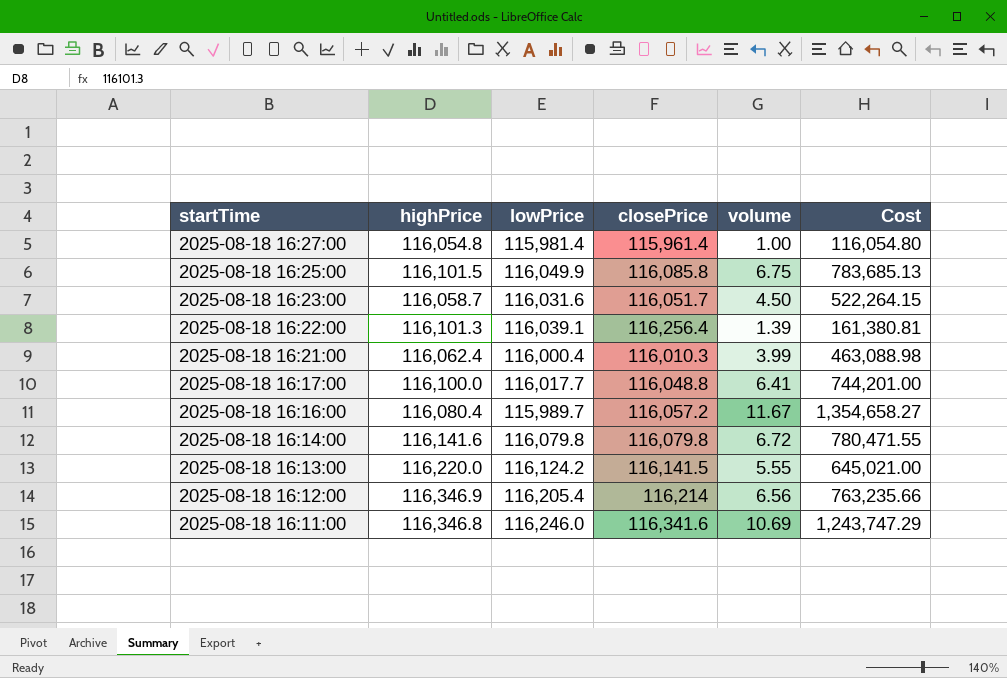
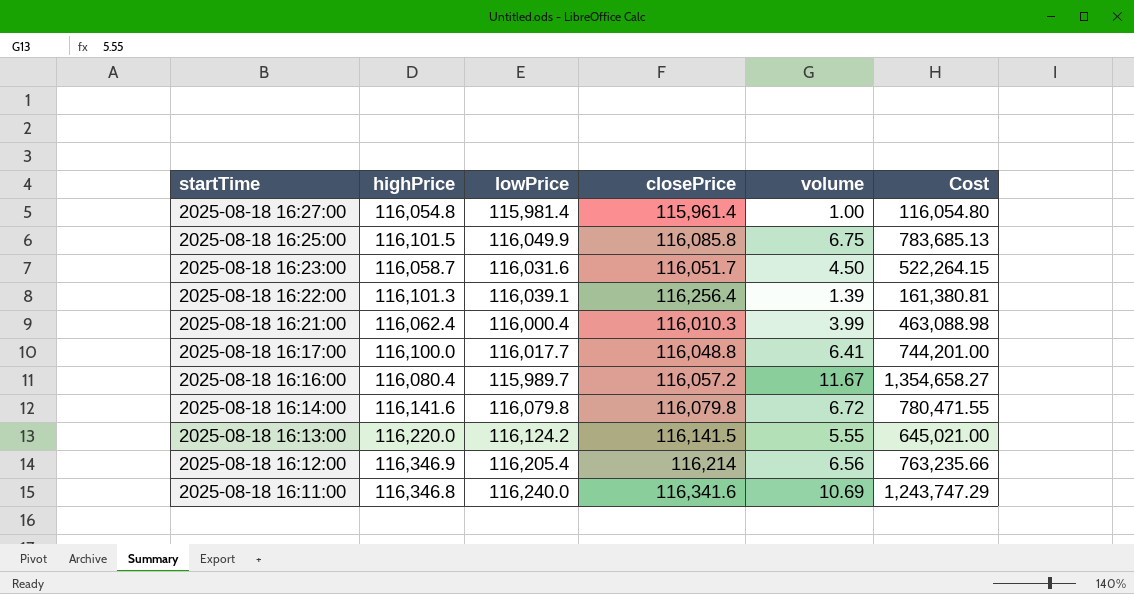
2025-08-18 16:11:00 | lowPrice: 116,246.0 -> 116,240.0

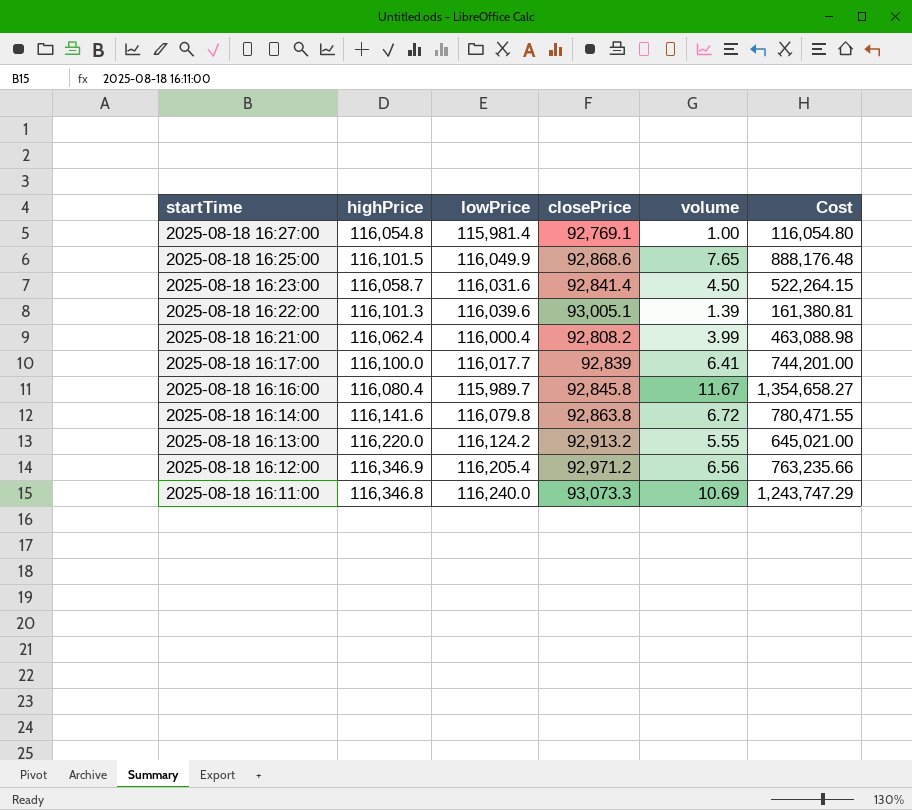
2025-08-18 16:27:00 | closePrice: 115,961.4 -> 92,769.1
2025-08-18 16:25:00 | closePrice: 116,085.8 -> 92,868.6
2025-08-18 16:25:00 | volume: 6.75 -> 7.65
2025-08-18 16:25:00 | Cost: 783,685.13 -> 888,176.48
2025-08-18 16:23:00 | closePrice: 116,051.7 -> 92,841.4
2025-08-18 16:22:00 | lowPrice: 116,039.1 -> 116,039.6
2025-08-18 16:22:00 | closePrice: 116,256.4 -> 93,005.1
2025-08-18 16:21:00 | closePrice: 116,010.3 -> 92,808.2
2025-08-18 16:17:00 | closePrice: 116,048.8 -> 92,839
2025-08-18 16:16:00 | closePrice: 116,057.2 -> 92,845.8
2025-08-18 16:14:00 | closePrice: 116,079.8 -> 92,863.8
2025-08-18 16:13:00 | closePrice: 116,141.5 -> 92,913.2
2025-08-18 16:12:00 | closePrice: 116,214 -> 92,971.2
2025-08-18 16:11:00 | closePrice: 116,341.6 -> 93,073.3

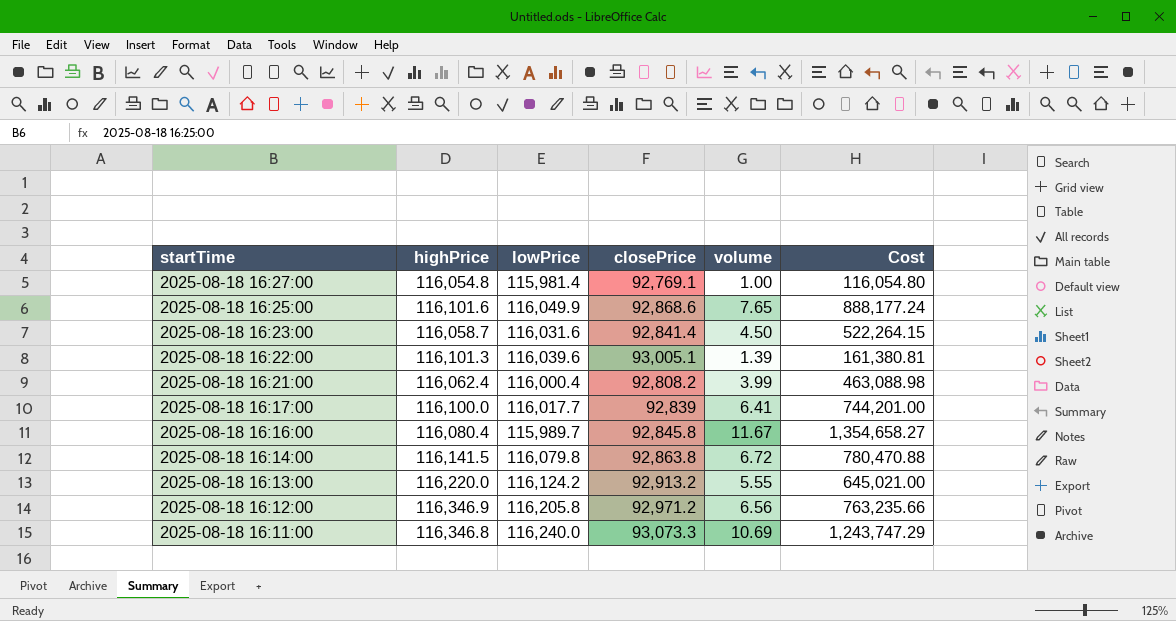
2025-08-18 16:25:00 | highPrice: 116,101.5 -> 116,101.6
2025-08-18 16:25:00 | Cost: 888,176.48 -> 888,177.24
2025-08-18 16:14:00 | highPrice: 116,141.6 -> 116,141.5
2025-08-18 16:14:00 | Cost: 780,471.55 -> 780,470.88
2025-08-18 16:12:00 | lowPrice: 116,205.4 -> 116,205.8

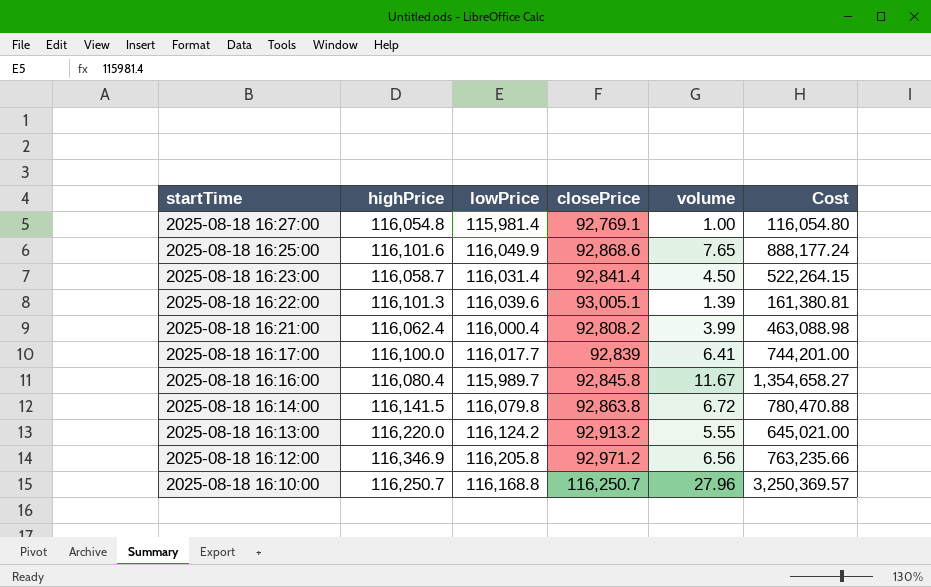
row 2025-08-18 16:11:00: 116,346.8 | 116,240.0 | 93,073.3 | 10.69 | 1,243,747.29 -> none
2025-08-18 16:23:00 | lowPrice: 116,031.6 -> 116,031.4
row 2025-08-18 16:10:00: none -> 116,250.7 | 116,168.8 | 116,250.7 | 27.96 | 3,250,369.57

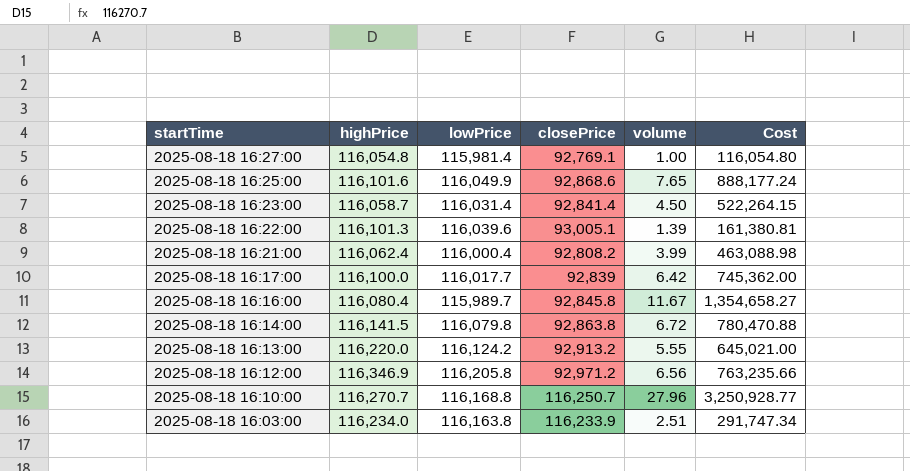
2025-08-18 16:17:00 | volume: 6.41 -> 6.42
2025-08-18 16:17:00 | Cost: 744,201.00 -> 745,362.00
2025-08-18 16:10:00 | highPrice: 116,250.7 -> 116,270.7
2025-08-18 16:10:00 | Cost: 3,250,369.57 -> 3,250,928.77
row 2025-08-18 16:03:00: none -> 116,234.0 | 116,163.8 | 116,233.9 | 2.51 | 291,747.34

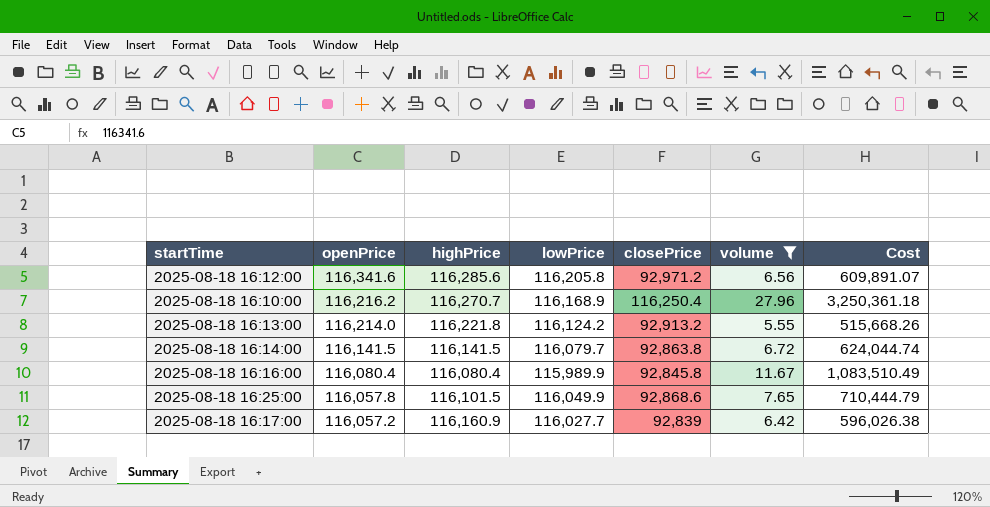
filter: none -> volume >= 5.55
row order: startTime descending -> openPrice descending
column openPrice | position: none -> 2
column Cost | formula: [highPrice] * [volume] -> [closePrice] * [volume]
2025-08-18 16:12:00 | highPrice: 116,346.9 -> 116,285.6
2025-08-18 16:10:00 | lowPrice: 116,168.8 -> 116,168.9
2025-08-18 16:10:00 | closePrice: 116,250.7 -> 116,250.4
2025-08-18 16:13:00 | highPrice: 116,220.0 -> 116,221.8
2025-08-18 16:14:00 | lowPrice: 116,079.8 -> 116,079.7
2025-08-18 16:16:00 | lowPrice: 115,989.7 -> 115,989.9
2025-08-18 16:25:00 | highPrice: 116,101.6 -> 116,101.5
2025-08-18 16:17:00 | highPrice: 116,100.0 -> 116,160.9
2025-08-18 16:17:00 | lowPrice: 116,017.7 -> 116,027.7

